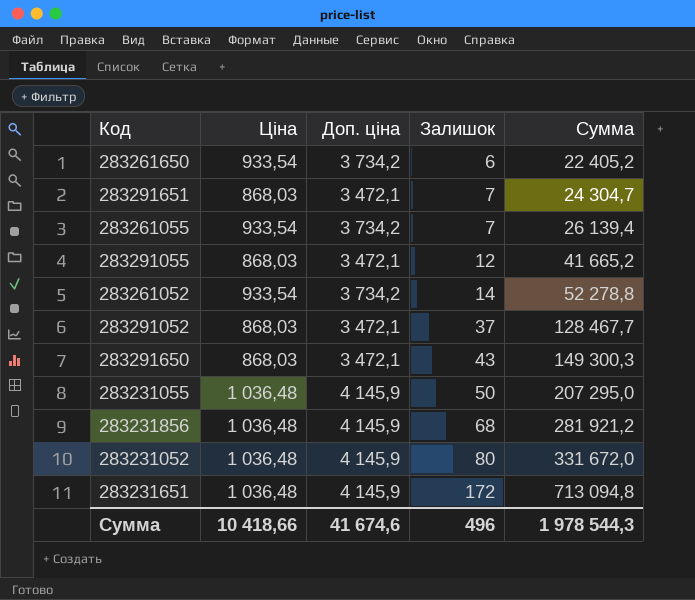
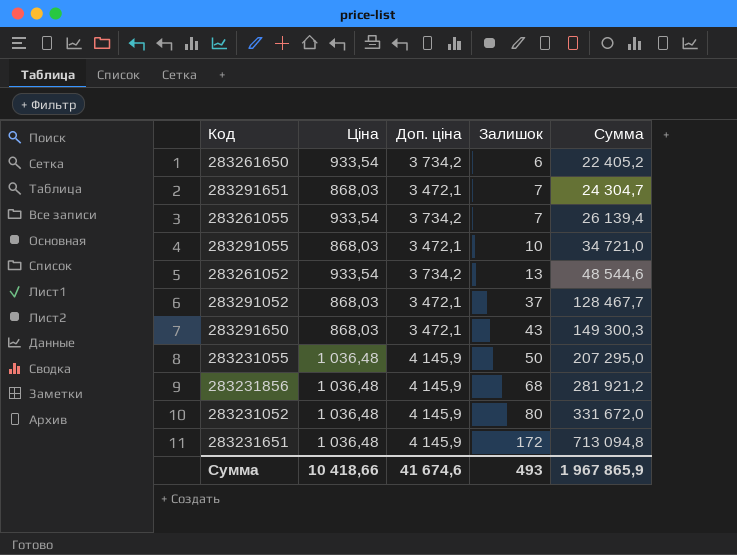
283291055 | Залишок: 12 -> 10
283291055 | Сумма: 41 665,2 -> 34 721,0
283261052 | Залишок: 14 -> 13
283261052 | Сумма: 52 278,8 -> 48 544,6
Сумма | Залишок: 496 -> 493
Сумма | Сумма: 1 978 544,3 -> 1 967 865,9

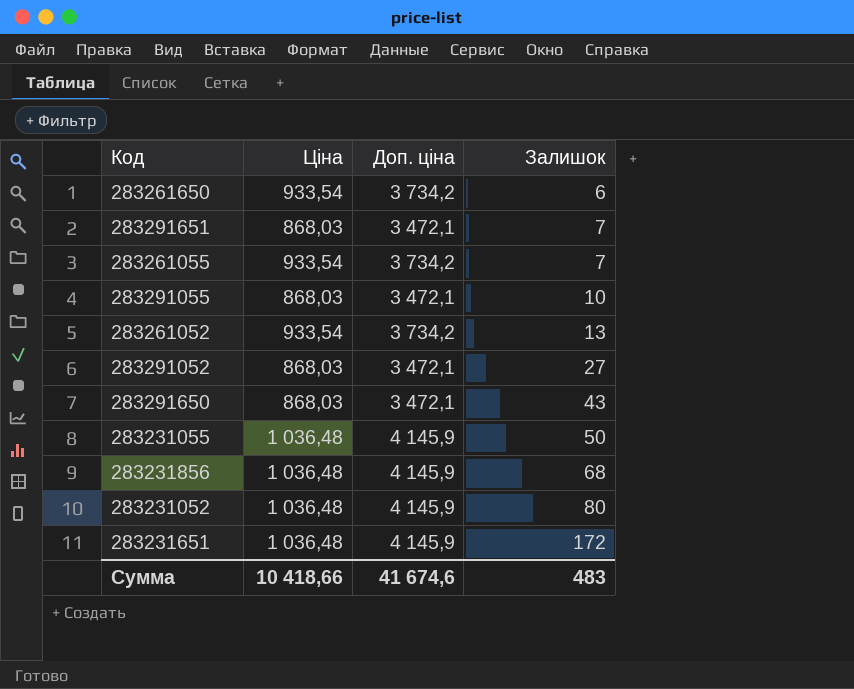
column Сумма | formula: [Доп. ціна] * [Залишок] -> none
283291052 | Залишок: 37 -> 27
Сумма | Залишок: 493 -> 483

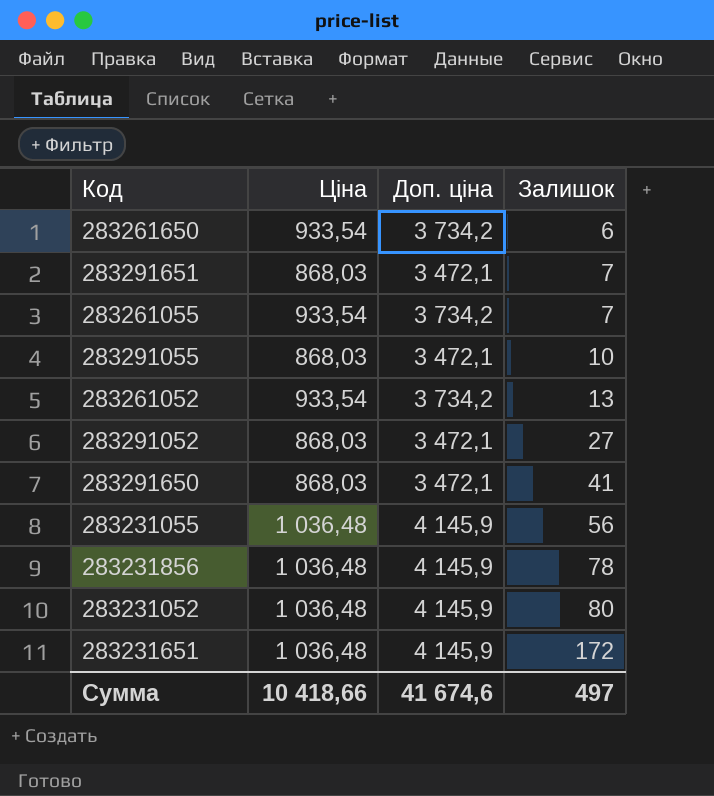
283291650 | Залишок: 43 -> 41
283231055 | Залишок: 50 -> 56
283231856 | Залишок: 68 -> 78
Сумма | Залишок: 483 -> 497

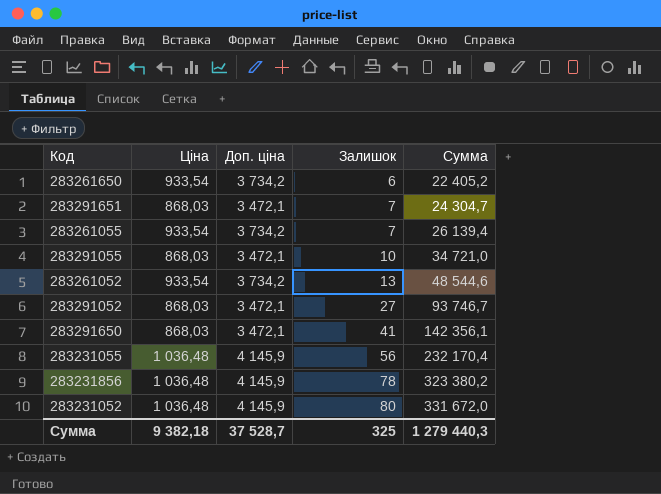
column Сумма | formula: none -> [Доп. ціна] * [Залишок]
row 283231651: 1 036,48 | 4 145,9 | 172 -> none
Сумма | Ціна: 10 418,66 -> 9 382,18
Сумма | Доп. ціна: 41 674,6 -> 37 528,7
Сумма | Залишок: 497 -> 325

